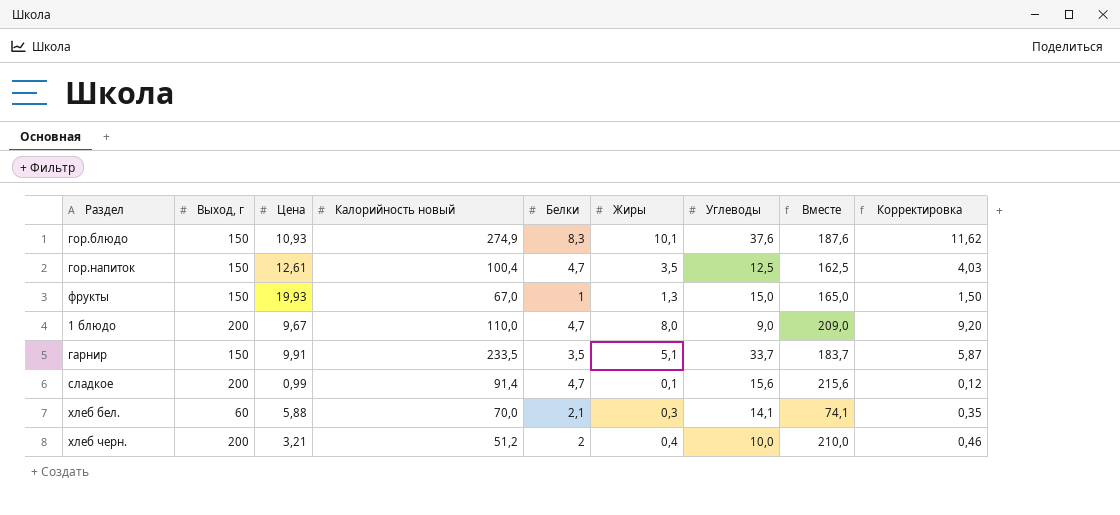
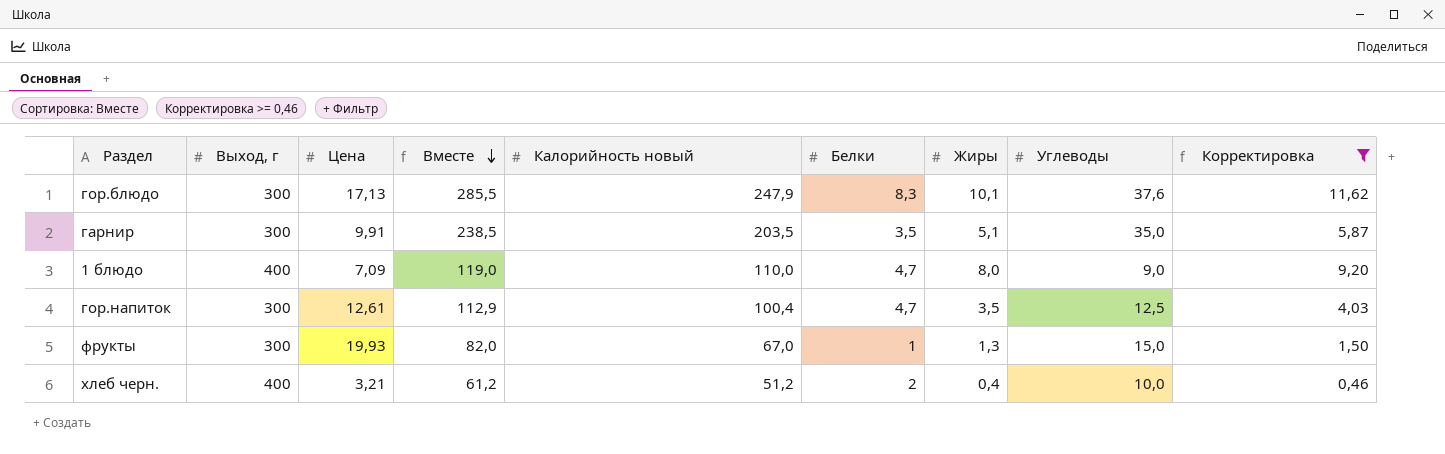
filter: none -> Корректировка >= 0,46
row order: none -> Вместе descending
column Вместе | formula: [Выход, г] + [Углеводы] -> [Калорийность новый] + [Углеводы]
column Вместе | position: 8 -> 4
гор.блюдо | Выход, г: 150 -> 300
гор.блюдо | Цена: 10,93 -> 17,13
гор.блюдо | Калорийность новый: 274,9 -> 247,9
гарнир | Выход, г: 150 -> 300
гарнир | Калорийность новый: 233,5 -> 203,5
гарнир | Углеводы: 33,7 -> 35,0
1 блюдо | Выход, г: 200 -> 400
1 блюдо | Цена: 9,67 -> 7,09
гор.напиток | Выход, г: 150 -> 300
фрукты | Выход, г: 150 -> 300
хлеб черн. | Выход, г: 200 -> 400

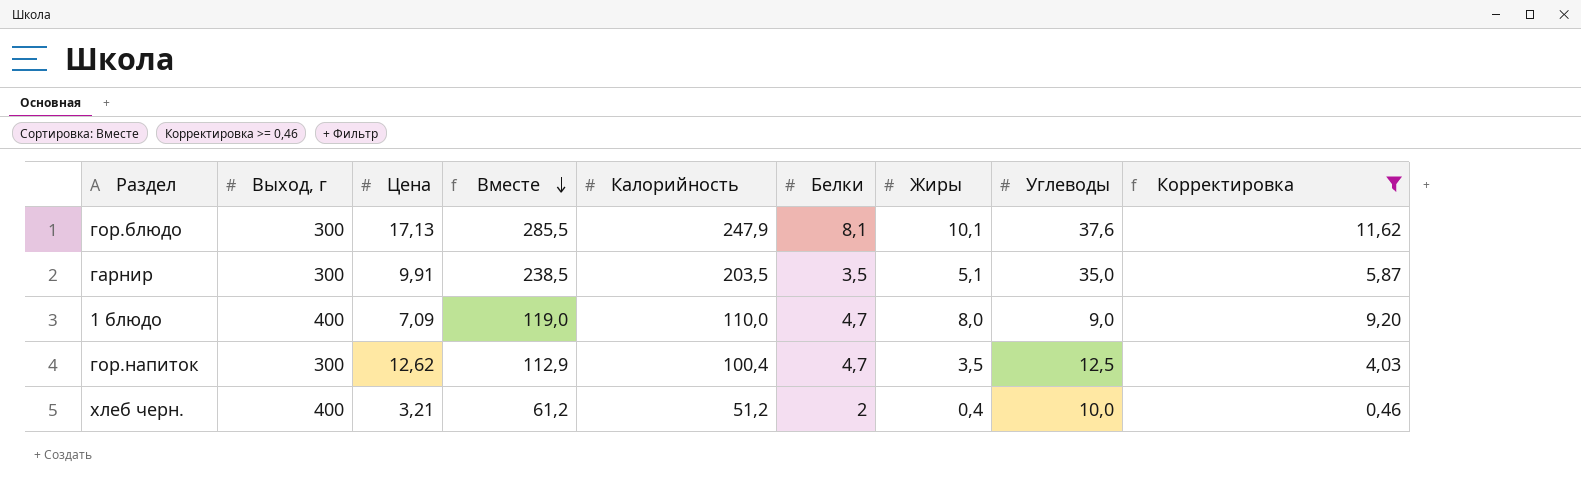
column name: Калорийность новый -> Калорийность
row фрукты: 300 | 19,93 | 82,0 | 67,0 | 1 | 1,3 | 15,0 | 1,50 -> none
гор.блюдо | Белки: 8,3 -> 8,1
гор.напиток | Цена: 12,61 -> 12,62

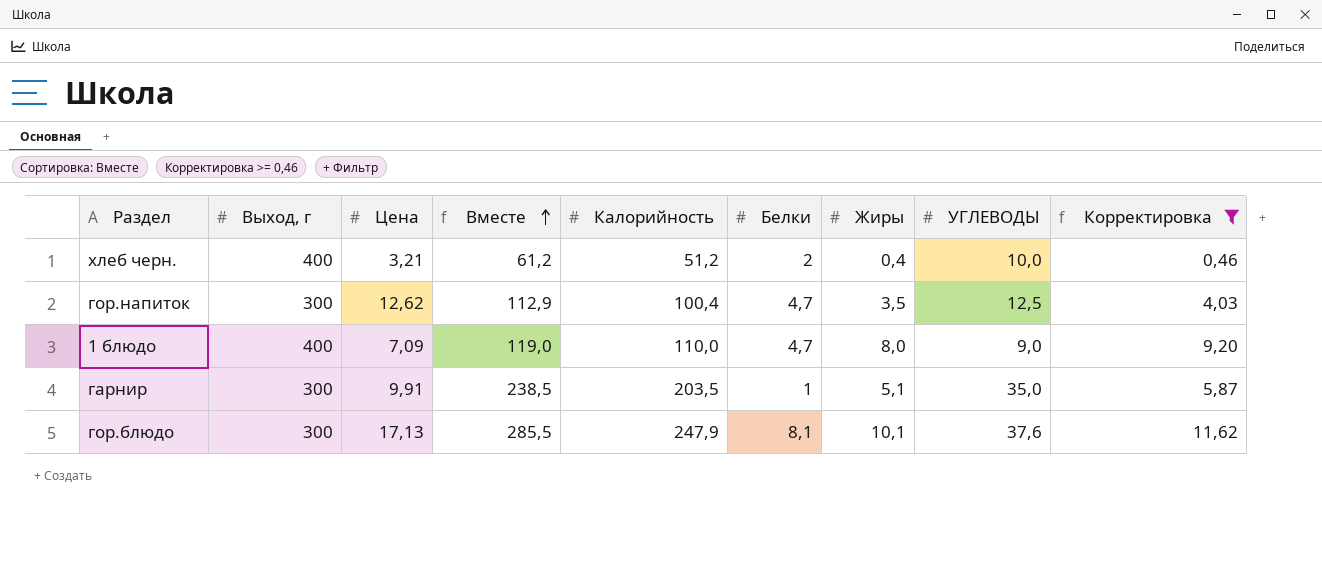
row order: Вместе descending -> Вместе ascending
column name: Углеводы -> УГЛЕВОДЫ
гарнир | Белки: 3,5 -> 1

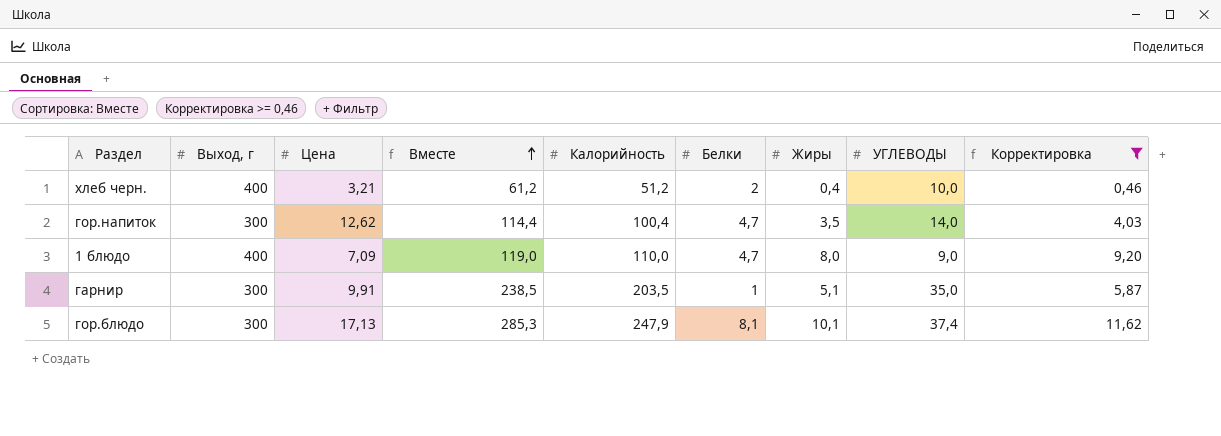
гор.напиток | Вместе: 112,9 -> 114,4
гор.напиток | УГЛЕВОДЫ: 12,5 -> 14,0
гор.блюдо | Вместе: 285,5 -> 285,3
гор.блюдо | УГЛЕВОДЫ: 37,6 -> 37,4

